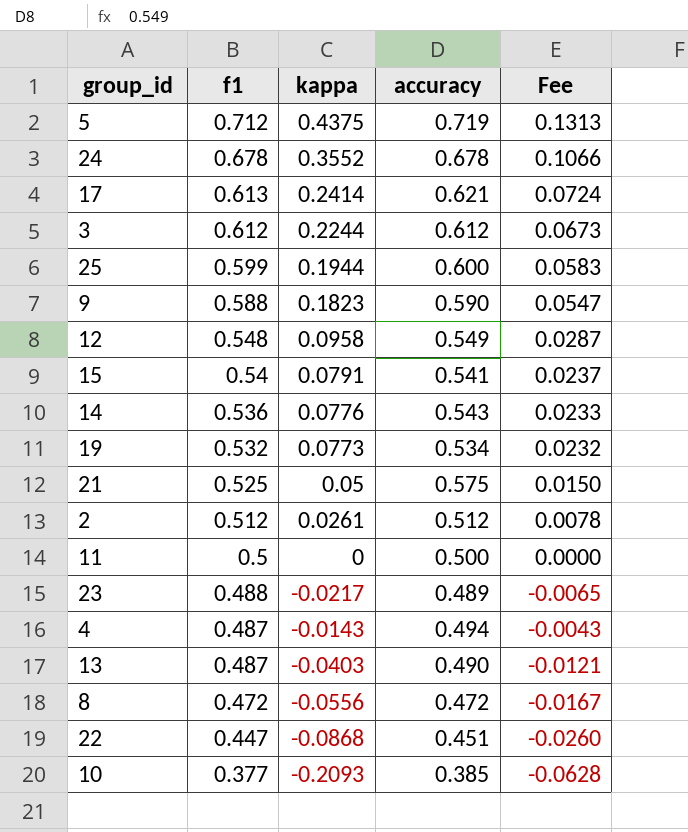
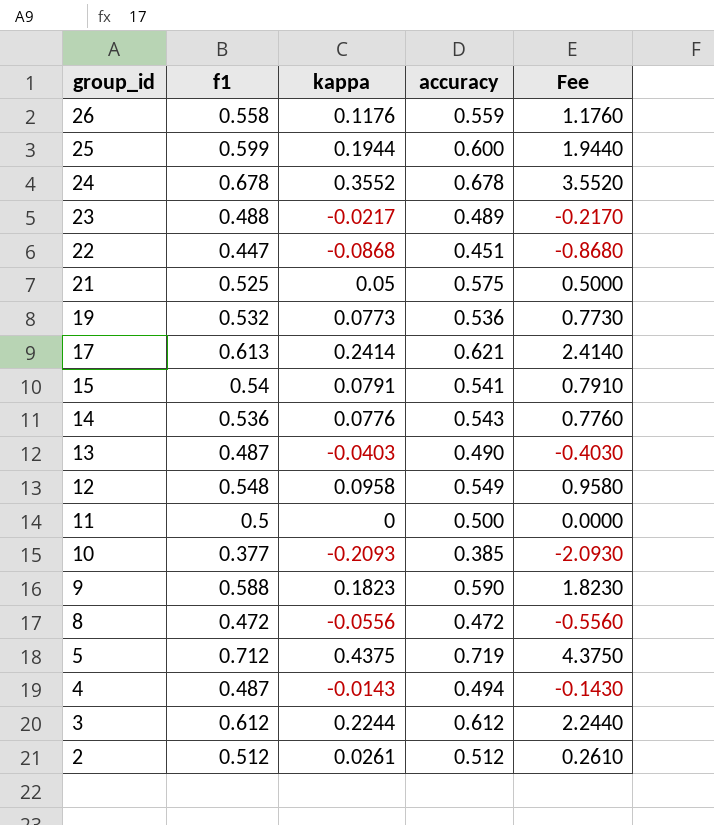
row order: f1 descending -> group_id descending
column Fee | formula: [kappa] * 0.3 -> [kappa] * 10
row 26: none -> 0.558 | 0.1176 | 0.559 | 1.1760
19 | accuracy: 0.534 -> 0.536

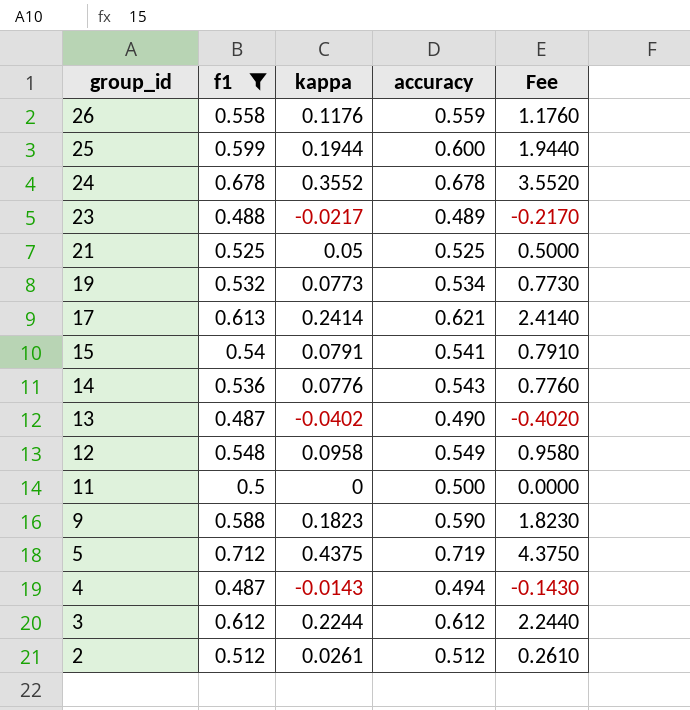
filter: none -> f1 >= 0.487
21 | accuracy: 0.575 -> 0.525
19 | accuracy: 0.536 -> 0.534
13 | kappa: -0.0403 -> -0.0402
13 | Fee: -0.4030 -> -0.4020

